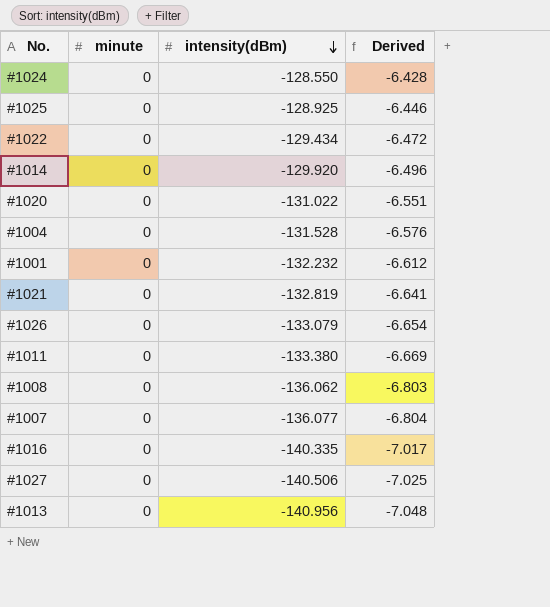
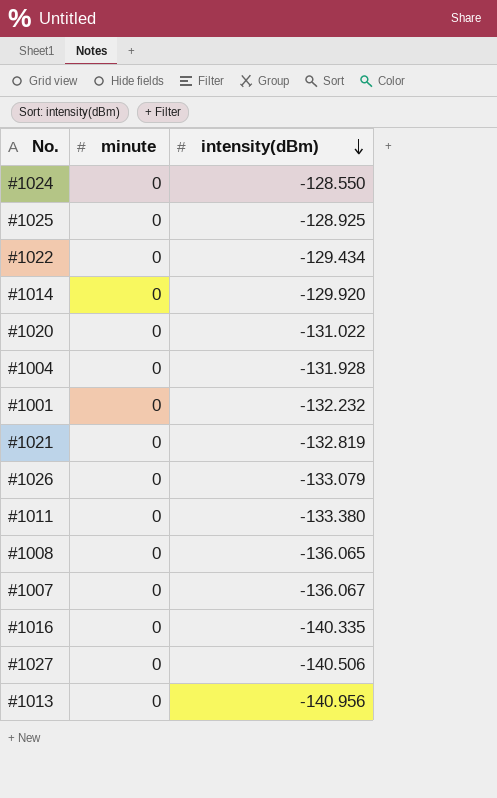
column Derived | formula: [intensity(dBm)] * 0.05 -> none
#1004 | intensity(dBm): -131.528 -> -131.928
#1008 | intensity(dBm): -136.062 -> -136.065
#1007 | intensity(dBm): -136.077 -> -136.067

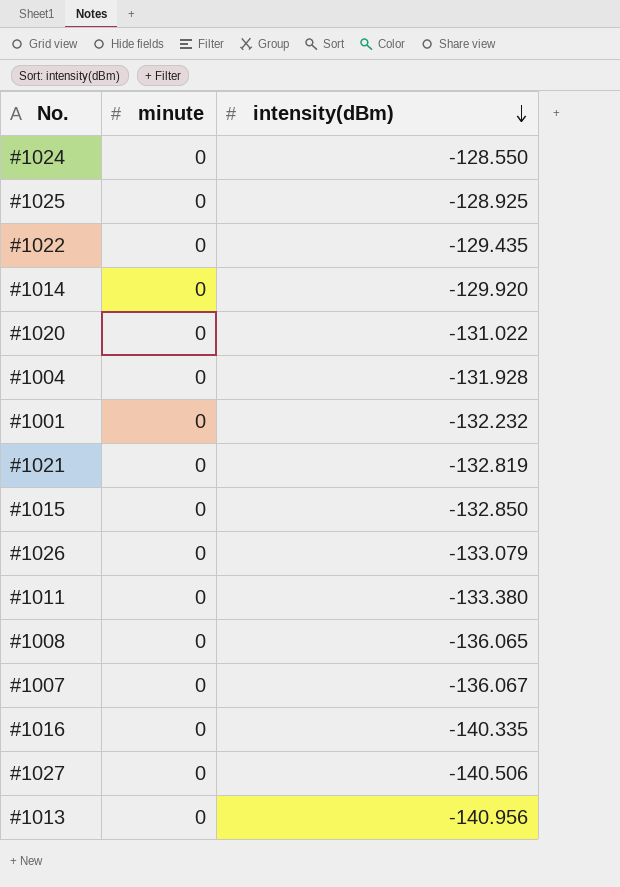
#1022 | intensity(dBm): -129.434 -> -129.435
row #1015: none -> 0 | -132.850

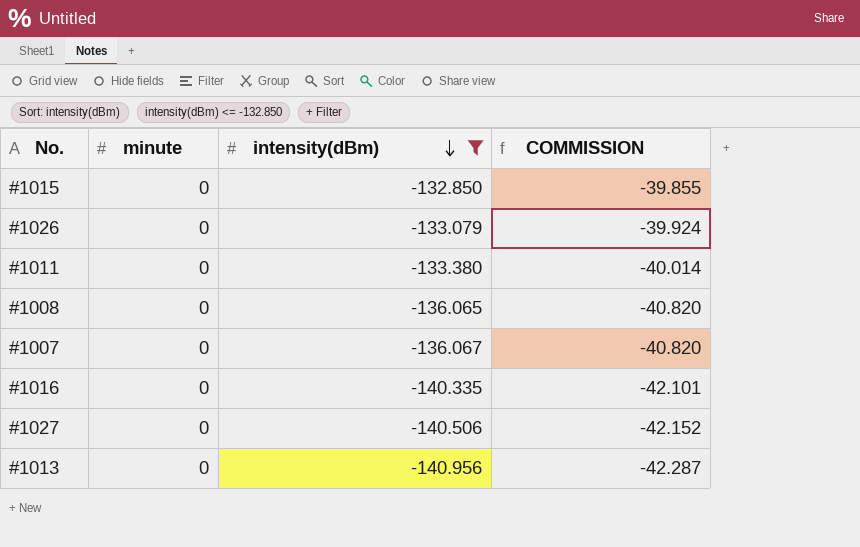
filter: none -> intensity(dBm) <= -132.850
column COMMISSION | formula: none -> [intensity(dBm)] * 0.3

